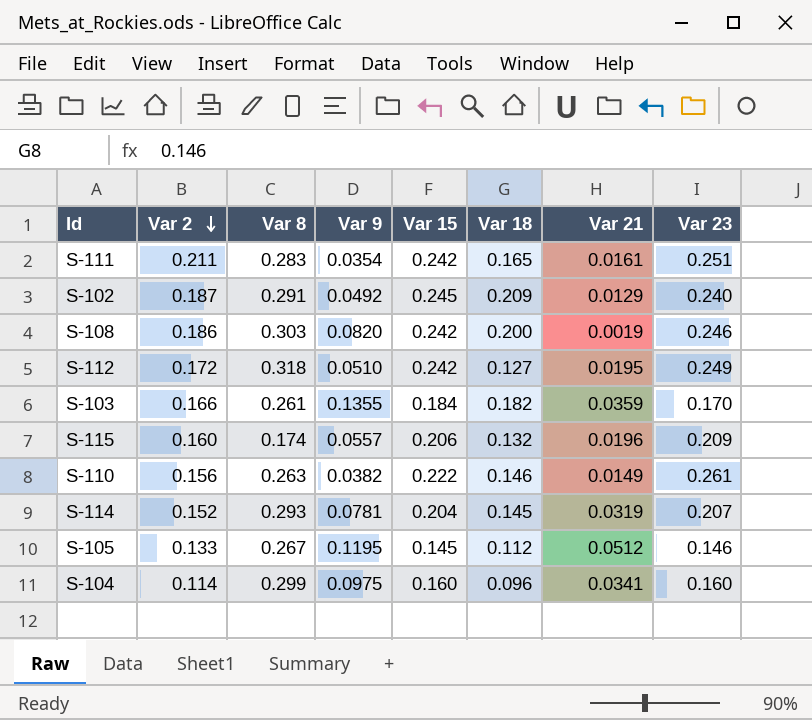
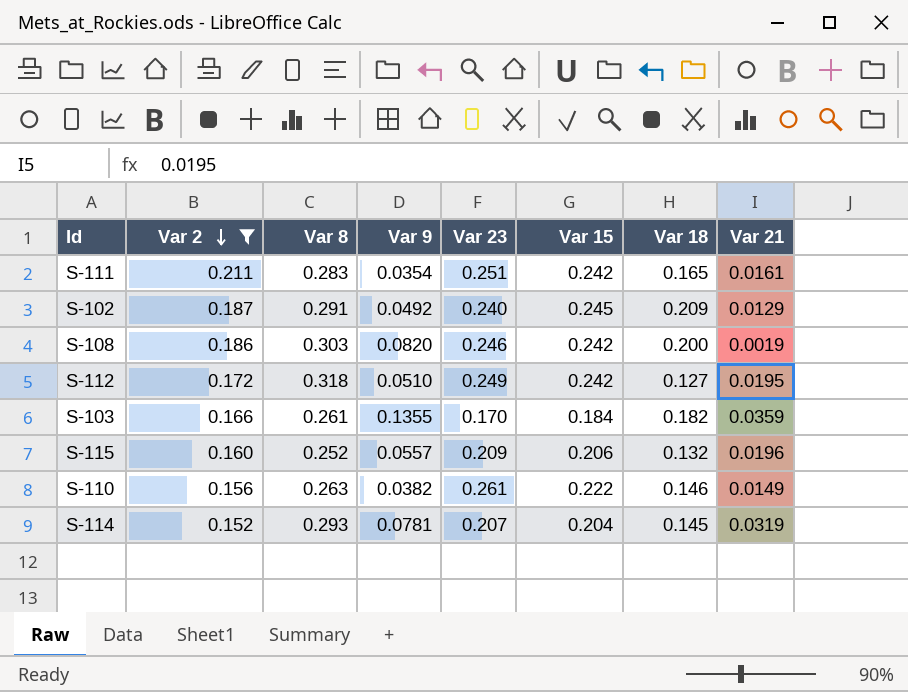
filter: none -> Var 2 >= 0.152
column Var 23 | position: 8 -> 5
S-115 | Var 8: 0.174 -> 0.252

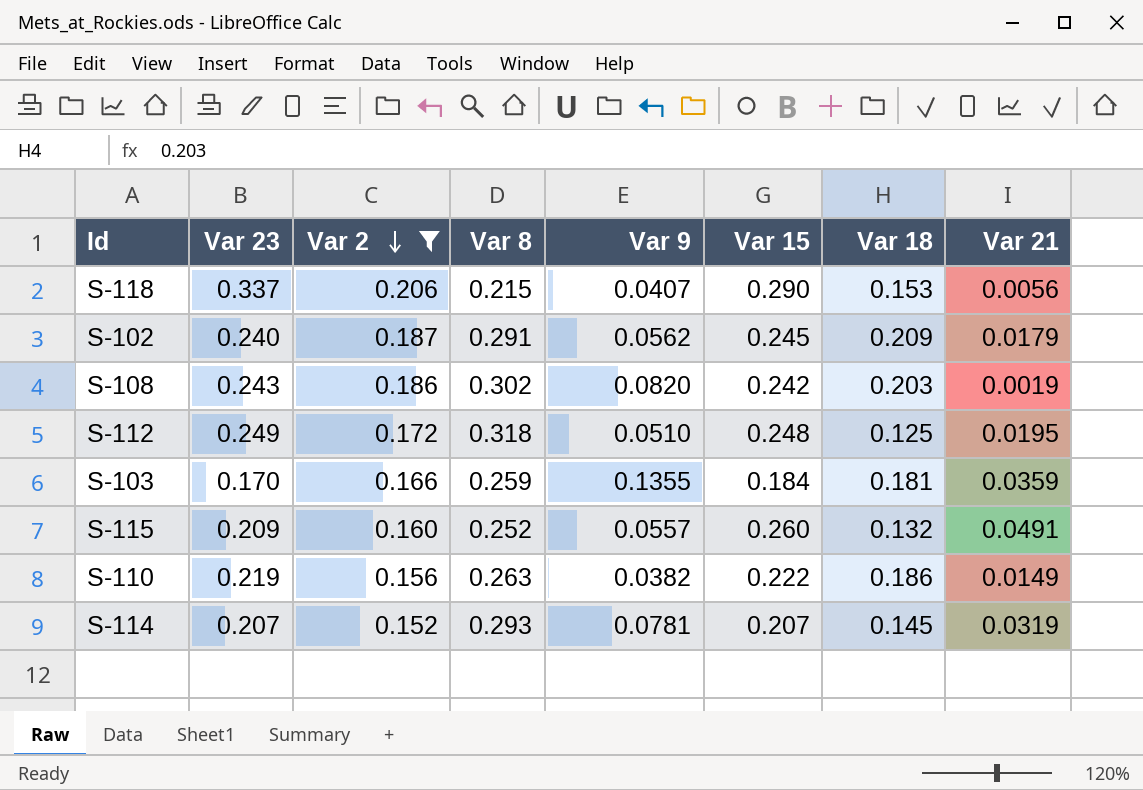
column Var 23 | position: 5 -> 2
row S-111: 0.211 | 0.283 | 0.0354 | 0.251 | 0.242 | 0.165 | 0.0161 -> none
row S-118: none -> 0.337 | 0.206 | 0.215 | 0.0407 | 0.290 | 0.153 | 0.0056
S-102 | Var 9: 0.0492 -> 0.0562
S-102 | Var 21: 0.0129 -> 0.0179
S-108 | Var 23: 0.246 -> 0.243
S-108 | Var 8: 0.303 -> 0.302
S-108 | Var 18: 0.200 -> 0.203
S-112 | Var 15: 0.242 -> 0.248
S-112 | Var 18: 0.127 -> 0.125
S-103 | Var 8: 0.261 -> 0.259
S-103 | Var 18: 0.182 -> 0.181
S-115 | Var 15: 0.206 -> 0.260
S-115 | Var 21: 0.0196 -> 0.0491
S-110 | Var 23: 0.261 -> 0.219
S-110 | Var 18: 0.146 -> 0.186
S-114 | Var 15: 0.204 -> 0.207

